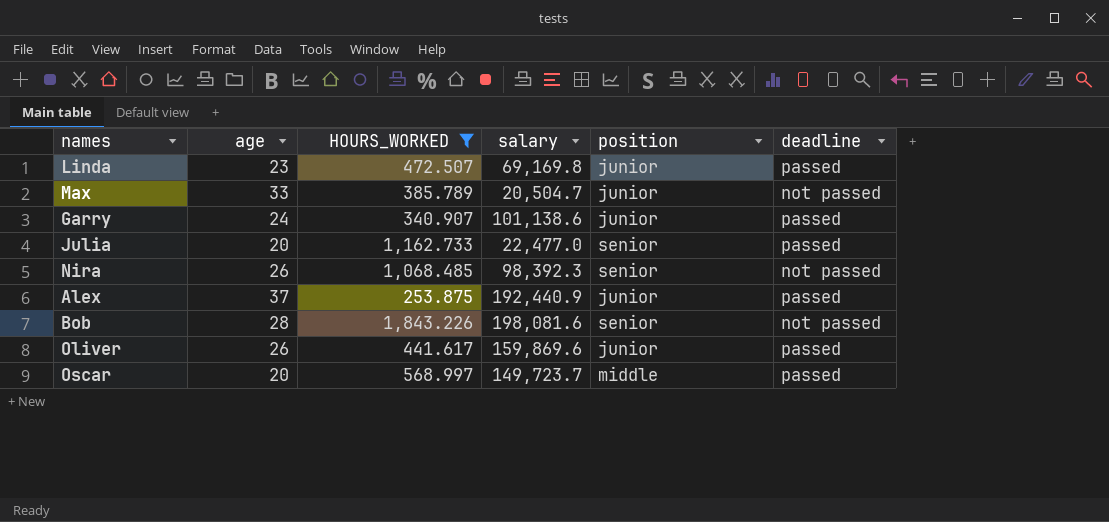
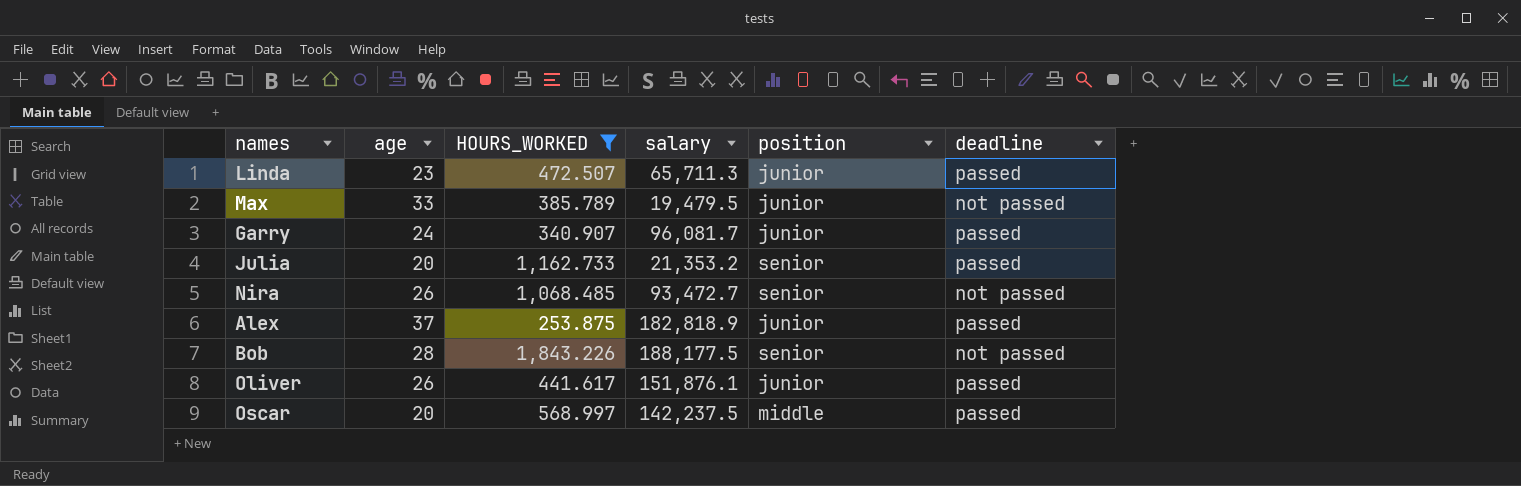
Linda | salary: 69,169.8 -> 65,711.3
Max | salary: 20,504.7 -> 19,479.5
Garry | salary: 101,138.6 -> 96,081.7
Julia | salary: 22,477.0 -> 21,353.2
Nira | salary: 98,392.3 -> 93,472.7
Alex | salary: 192,440.9 -> 182,818.9
Bob | salary: 198,081.6 -> 188,177.5
Oliver | salary: 159,869.6 -> 151,876.1
Oscar | salary: 149,723.7 -> 142,237.5

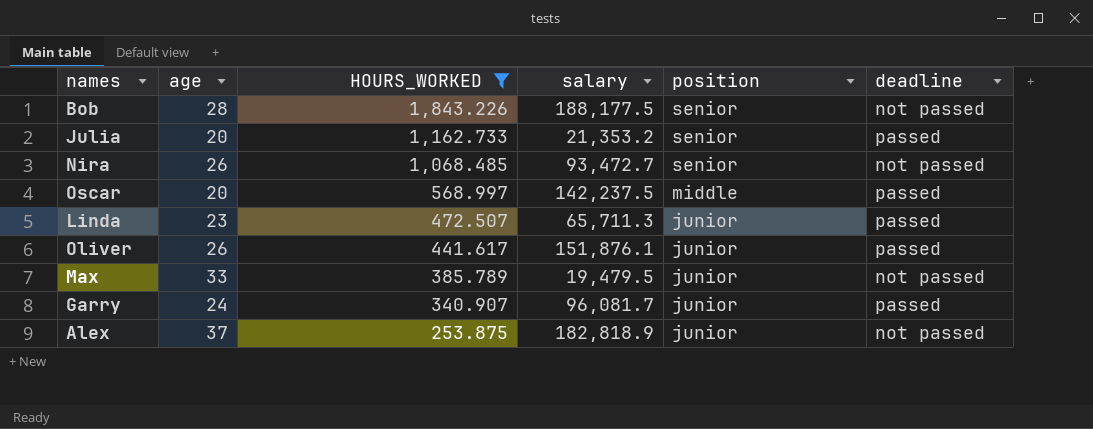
row order: none -> HOURS_WORKED descending
Alex | deadline: passed -> not passed

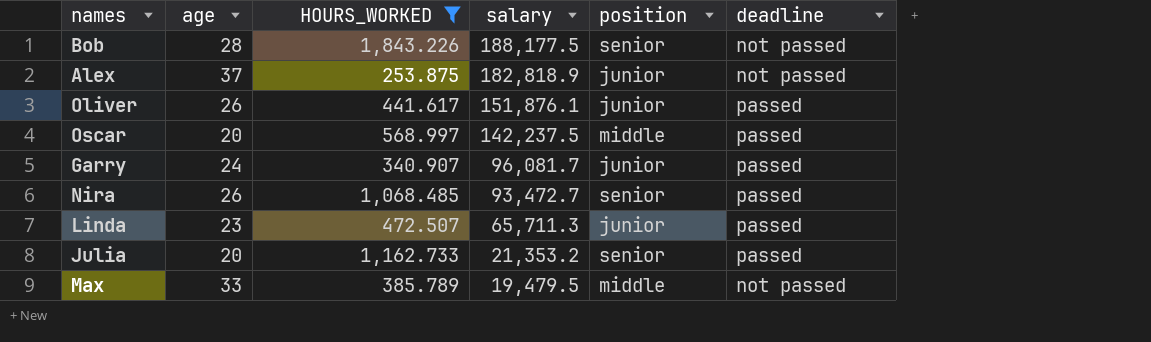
row order: HOURS_WORKED descending -> salary descending
Nira | deadline: not passed -> passed
Max | position: junior -> middle

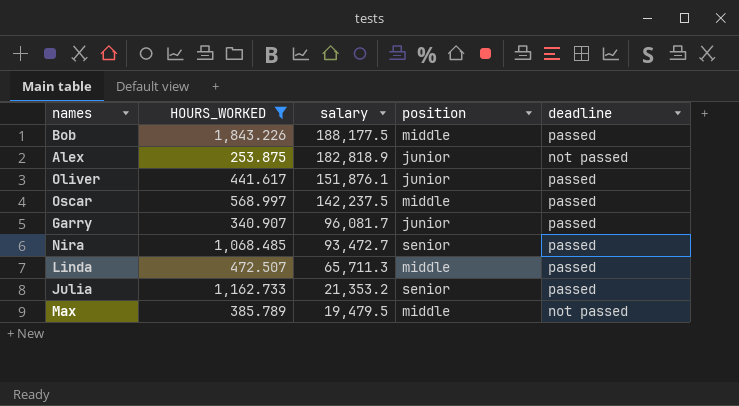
column age | position: 2 -> none
Bob | position: senior -> middle
Bob | deadline: not passed -> passed
Linda | position: junior -> middle

